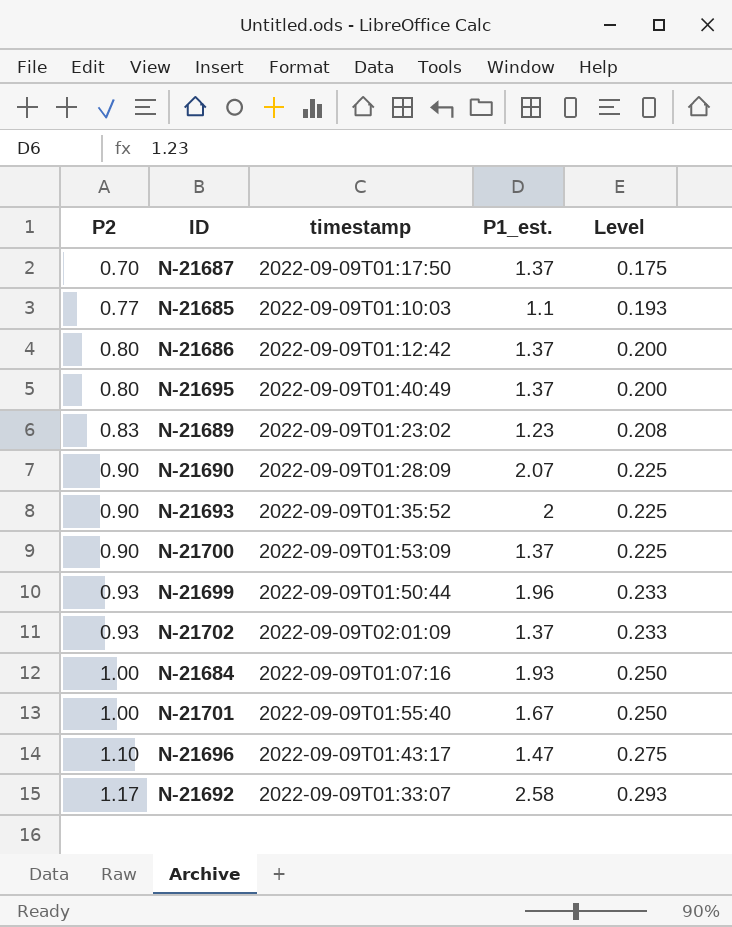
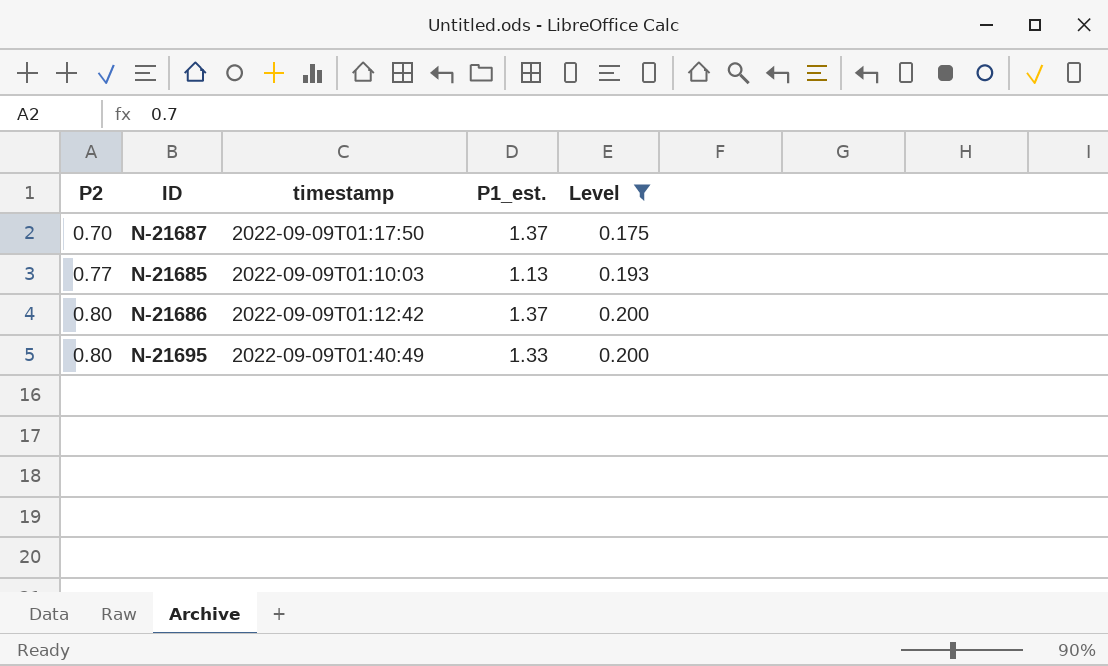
filter: none -> Level <= 0.200
N-21685 | P1_est.: 1.1 -> 1.13
N-21695 | P1_est.: 1.37 -> 1.33

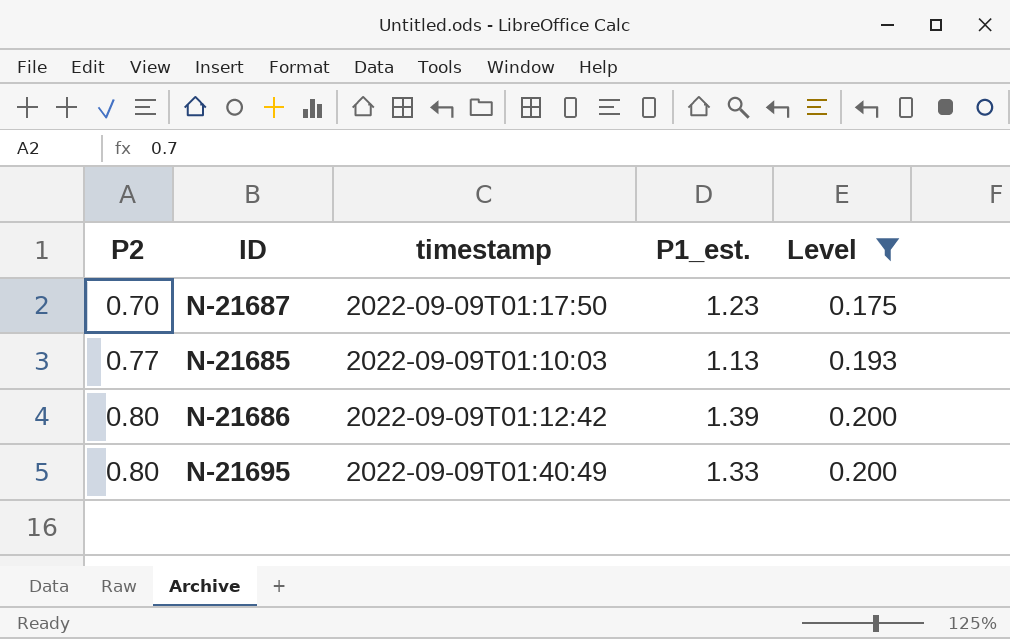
N-21687 | P1_est.: 1.37 -> 1.23
N-21686 | P1_est.: 1.37 -> 1.39

